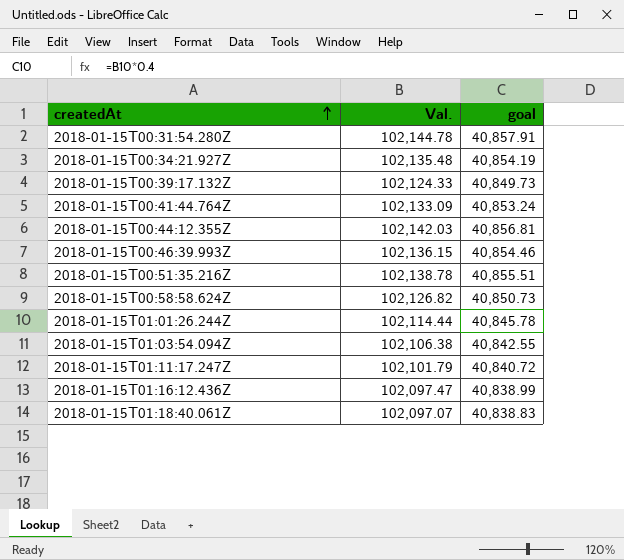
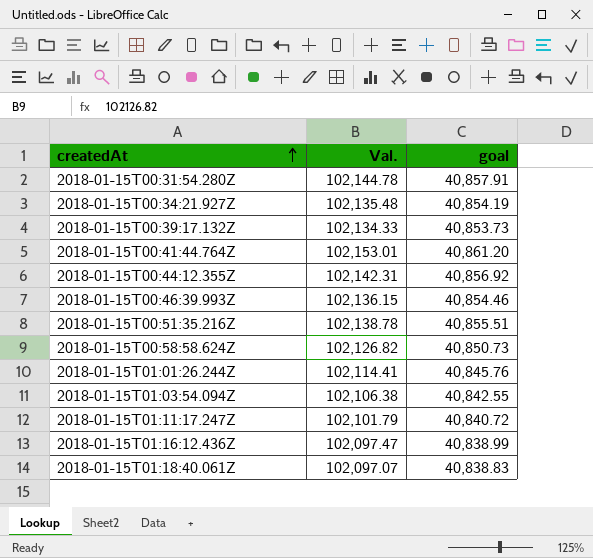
2018-01-15T00:39:17.132Z | Val.: 102,124.33 -> 102,134.33
2018-01-15T00:39:17.132Z | goal: 40,849.73 -> 40,853.73
2018-01-15T00:41:44.764Z | Val.: 102,133.09 -> 102,153.01
2018-01-15T00:41:44.764Z | goal: 40,853.24 -> 40,861.20
2018-01-15T00:44:12.355Z | Val.: 102,142.03 -> 102,142.31
2018-01-15T00:44:12.355Z | goal: 40,856.81 -> 40,856.92
2018-01-15T01:01:26.244Z | Val.: 102,114.44 -> 102,114.41
2018-01-15T01:01:26.244Z | goal: 40,845.78 -> 40,845.76

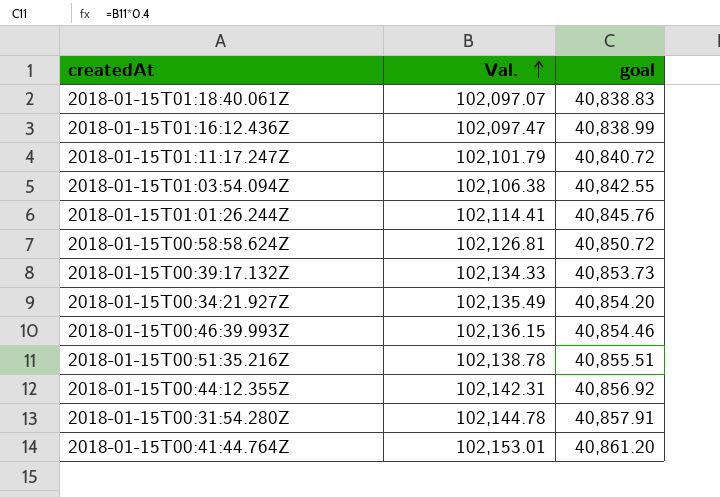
row order: createdAt ascending -> Val. ascending
2018-01-15T00:58:58.624Z | Val.: 102,126.82 -> 102,126.81
2018-01-15T00:58:58.624Z | goal: 40,850.73 -> 40,850.72
2018-01-15T00:34:21.927Z | Val.: 102,135.48 -> 102,135.49
2018-01-15T00:34:21.927Z | goal: 40,854.19 -> 40,854.20

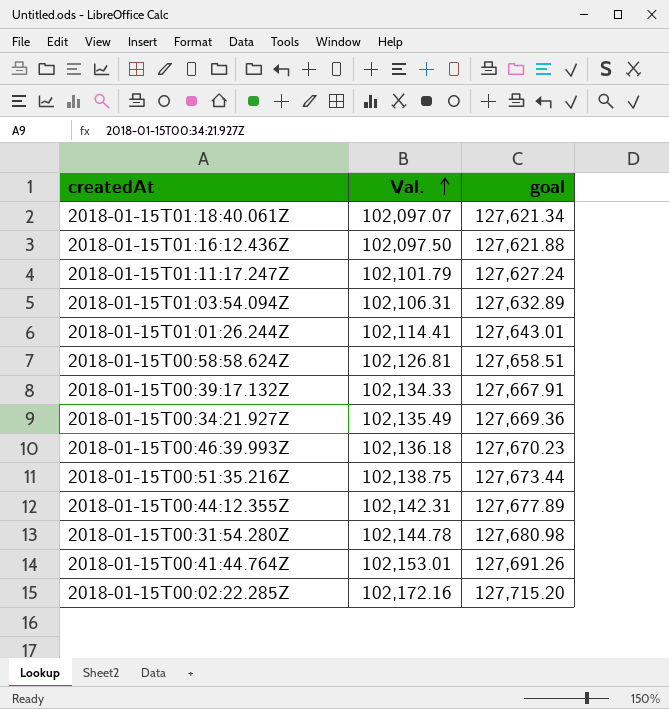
column goal | formula: [Val.] * 0.4 -> [Val.] * 1.25
2018-01-15T01:16:12.436Z | Val.: 102,097.47 -> 102,097.50
2018-01-15T01:03:54.094Z | Val.: 102,106.38 -> 102,106.31
2018-01-15T00:46:39.993Z | Val.: 102,136.15 -> 102,136.18
2018-01-15T00:51:35.216Z | Val.: 102,138.78 -> 102,138.75
row 2018-01-15T00:02:22.285Z: none -> 102,172.16 | 127,715.20

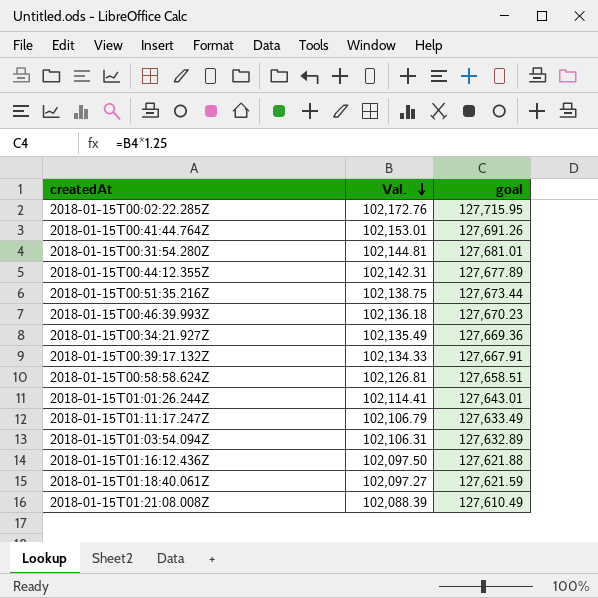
row order: Val. ascending -> Val. descending
2018-01-15T00:02:22.285Z | Val.: 102,172.16 -> 102,172.76
2018-01-15T00:02:22.285Z | goal: 127,715.20 -> 127,715.95
2018-01-15T00:31:54.280Z | Val.: 102,144.78 -> 102,144.81
2018-01-15T00:31:54.280Z | goal: 127,680.98 -> 127,681.01
2018-01-15T01:11:17.247Z | Val.: 102,101.79 -> 102,106.79
2018-01-15T01:11:17.247Z | goal: 127,627.24 -> 127,633.49
2018-01-15T01:18:40.061Z | Val.: 102,097.07 -> 102,097.27
2018-01-15T01:18:40.061Z | goal: 127,621.34 -> 127,621.59
row 2018-01-15T01:21:08.008Z: none -> 102,088.39 | 127,610.49

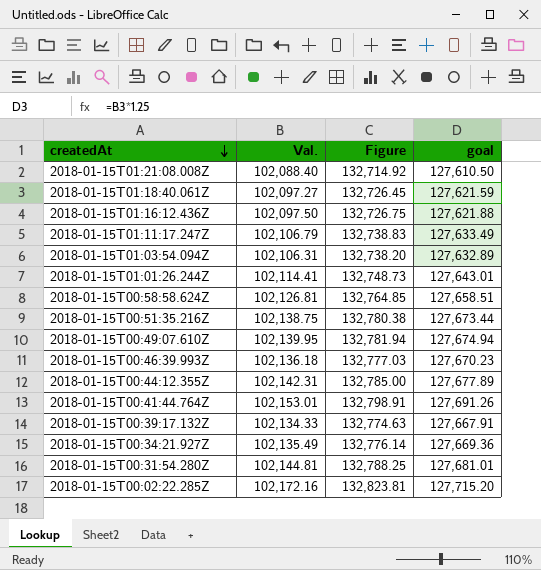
row order: Val. descending -> createdAt descending
column Figure | formula: none -> [Val.] * 1.3
2018-01-15T01:21:08.008Z | Val.: 102,088.39 -> 102,088.40
2018-01-15T01:21:08.008Z | goal: 127,610.49 -> 127,610.50
row 2018-01-15T00:49:07.610Z: none -> 102,139.95 | 132,781.94 | 127,674.94
2018-01-15T00:02:22.285Z | Val.: 102,172.76 -> 102,172.16
2018-01-15T00:02:22.285Z | goal: 127,715.95 -> 127,715.20

